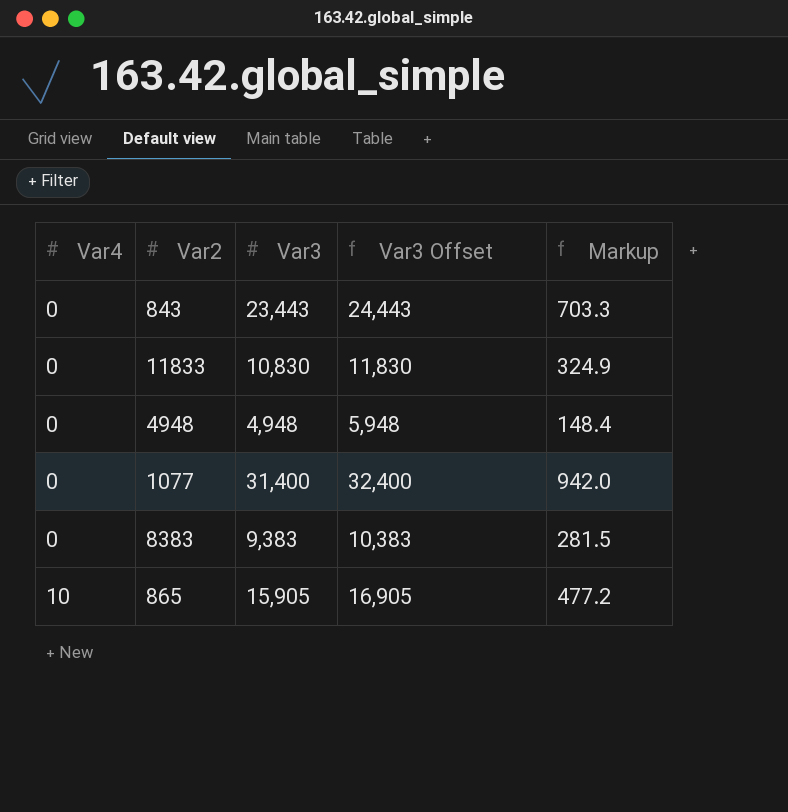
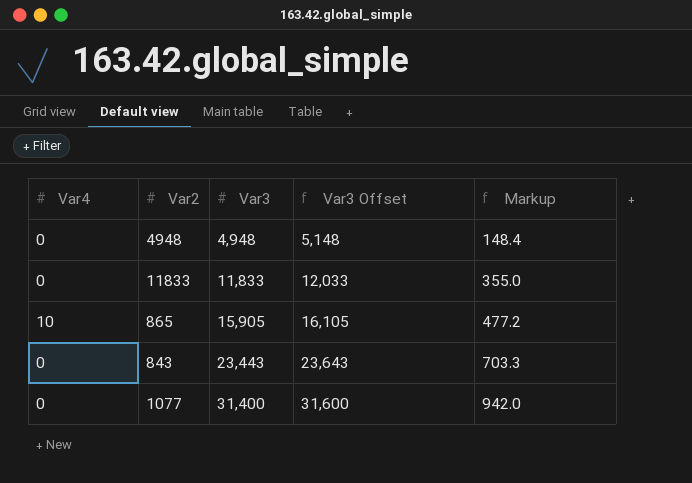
row order: Var4 ascending -> Var3 ascending
column Var3 Offset | formula: [Var3] + 1000 -> [Var3] + 200
row 8383: 0 | 9,383 | 10,383 | 281.5 -> none
11833 | Var3: 10,830 -> 11,833
11833 | Markup: 324.9 -> 355.0

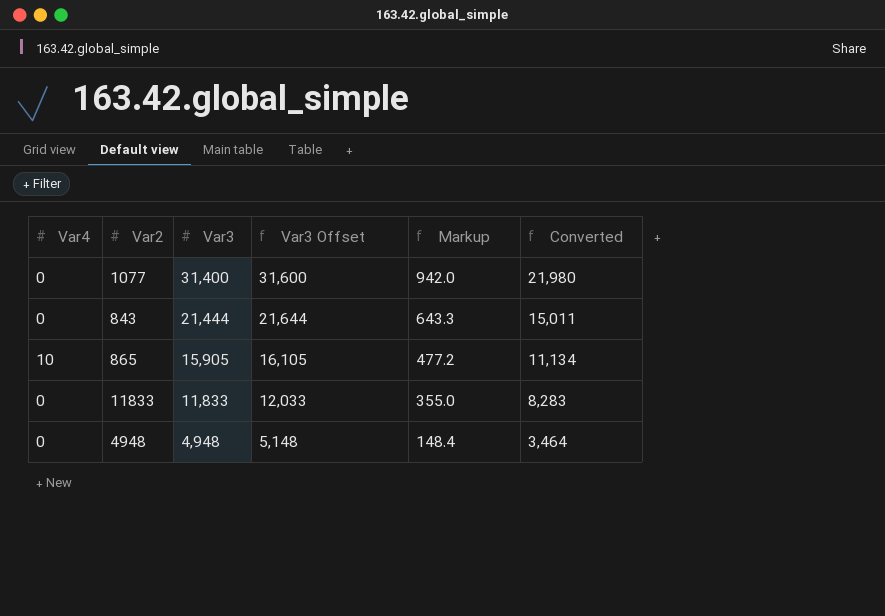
row order: Var3 ascending -> Var3 descending
column Converted | formula: none -> [Var3] * 0.7
843 | Var3: 23,443 -> 21,444
843 | Var3 Offset: 23,643 -> 21,644
843 | Markup: 703.3 -> 643.3

